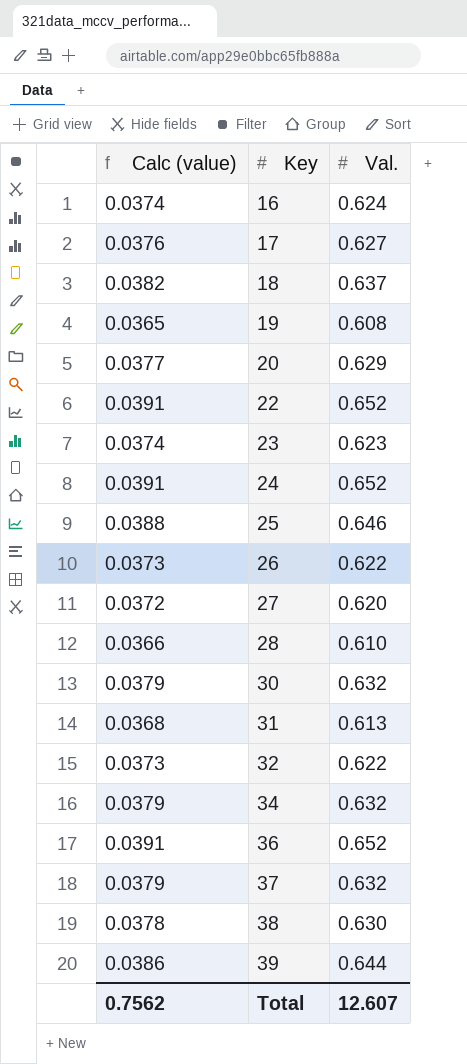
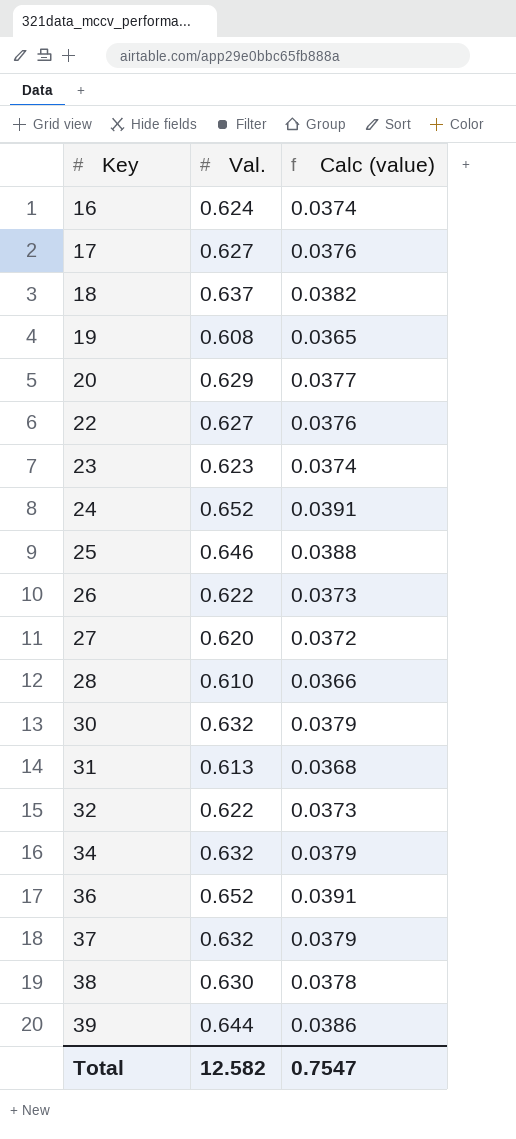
column Calc (value) | position: 1 -> 3
22 | Val.: 0.652 -> 0.627
22 | Calc (value): 0.0391 -> 0.0376
Total | Val.: 12.607 -> 12.582
Total | Calc (value): 0.7562 -> 0.7547

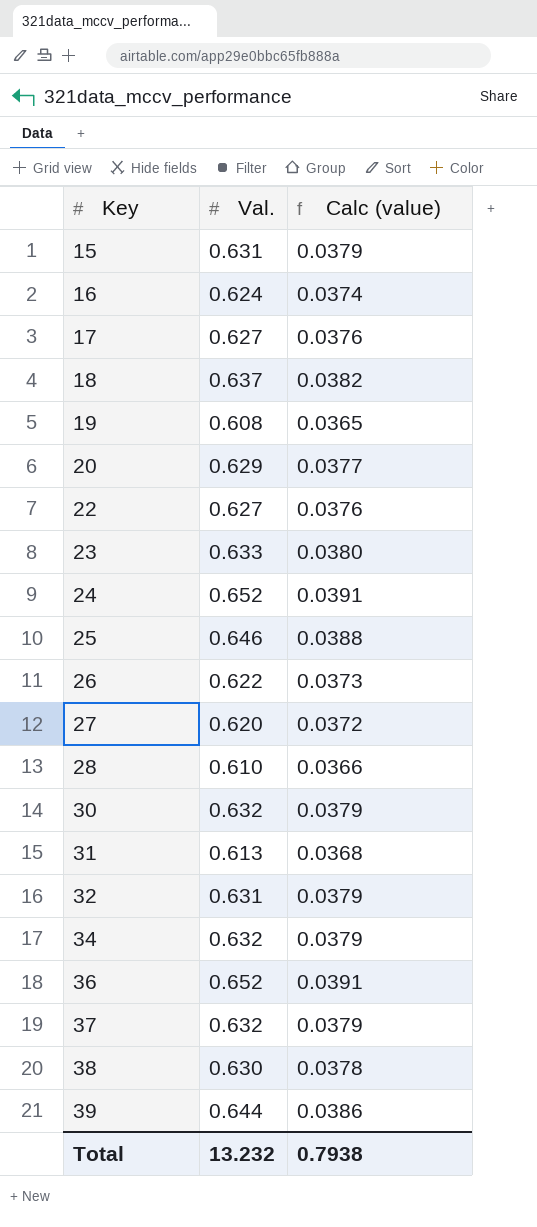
row 15: none -> 0.631 | 0.0379
23 | Val.: 0.623 -> 0.633
23 | Calc (value): 0.0374 -> 0.0380
32 | Val.: 0.622 -> 0.631
32 | Calc (value): 0.0373 -> 0.0379
Total | Val.: 12.582 -> 13.232
Total | Calc (value): 0.7547 -> 0.7938

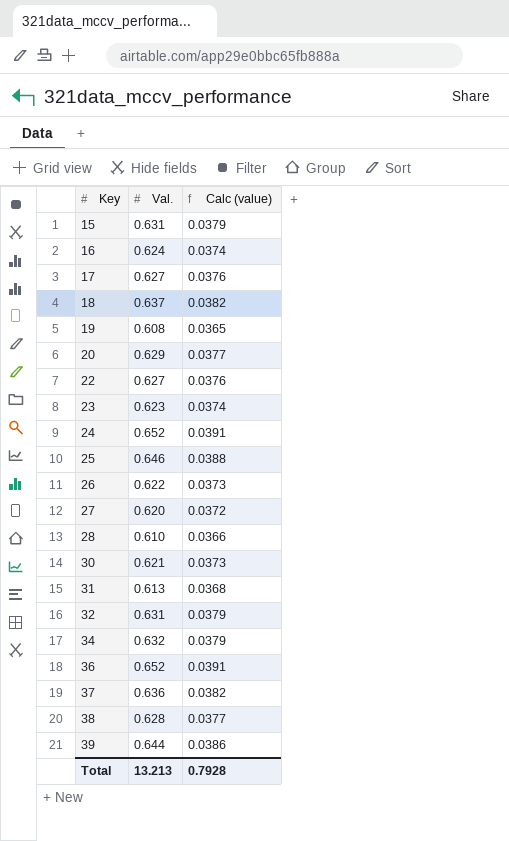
23 | Val.: 0.633 -> 0.623
23 | Calc (value): 0.0380 -> 0.0374
30 | Val.: 0.632 -> 0.621
30 | Calc (value): 0.0379 -> 0.0373
37 | Val.: 0.632 -> 0.636
37 | Calc (value): 0.0379 -> 0.0382
38 | Val.: 0.630 -> 0.628
38 | Calc (value): 0.0378 -> 0.0377
Total | Val.: 13.232 -> 13.213
Total | Calc (value): 0.7938 -> 0.7928

